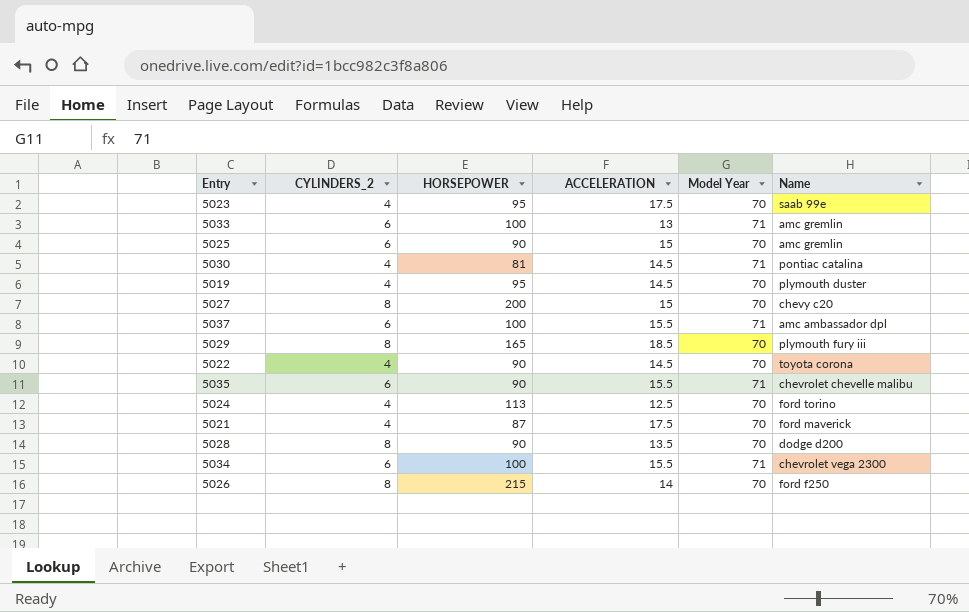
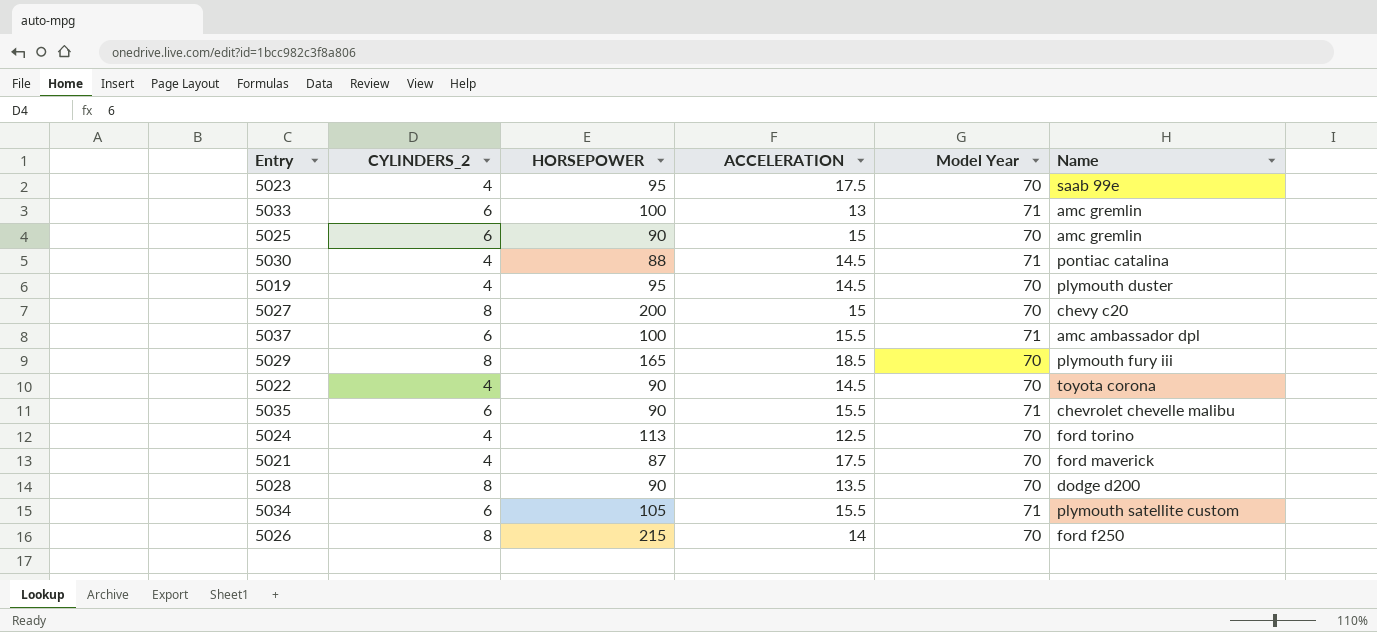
5030 | HORSEPOWER: 81 -> 88
5034 | HORSEPOWER: 100 -> 105
5034 | Name: chevrolet vega 2300 -> plymouth satellite custom

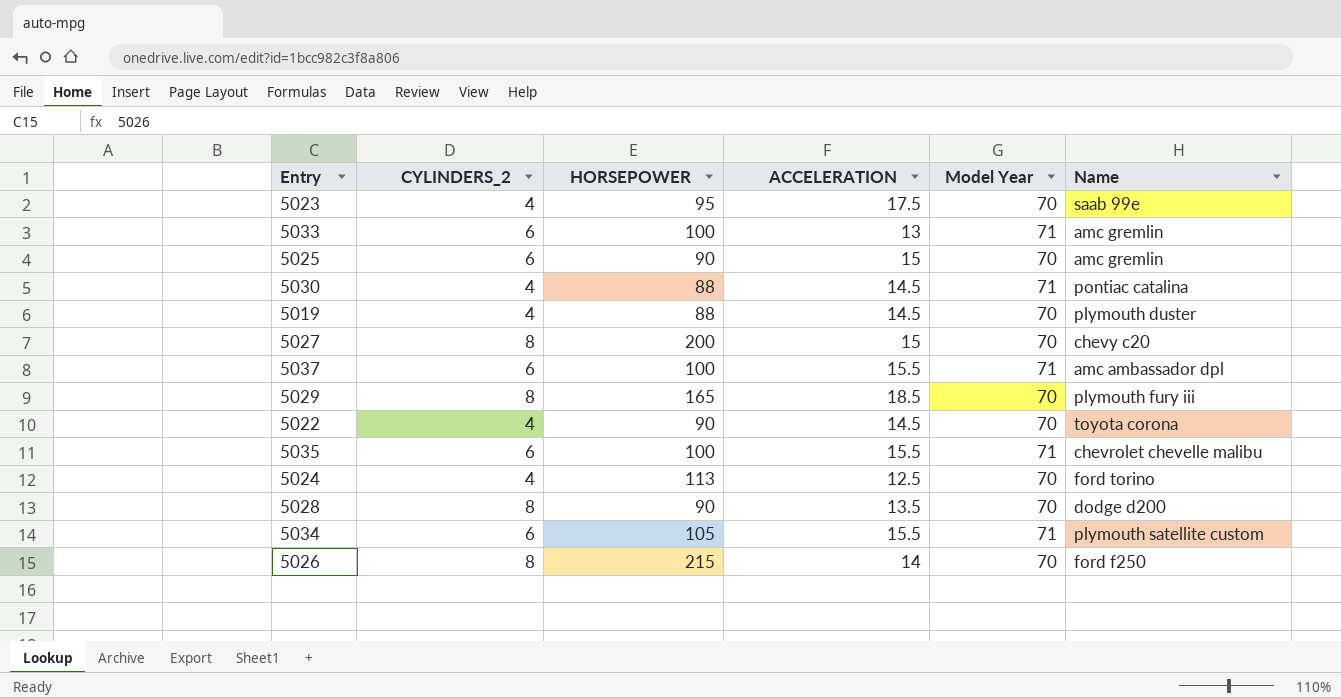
row 5021: 4 | 87 | 17.5 | 70 | ford maverick -> none
5019 | HORSEPOWER: 95 -> 88
5035 | HORSEPOWER: 90 -> 100

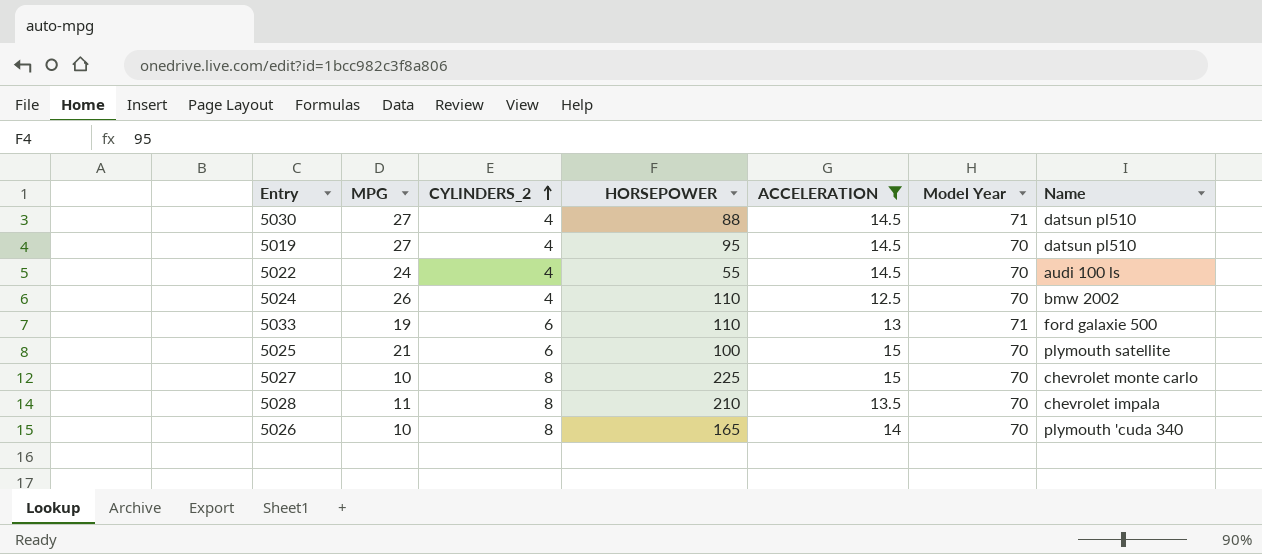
filter: none -> ACCELERATION <= 15
row order: none -> CYLINDERS_2 ascending
column MPG | position: none -> 2
5030 | Name: pontiac catalina -> datsun pl510
5019 | HORSEPOWER: 88 -> 95
5019 | Name: plymouth duster -> datsun pl510
5022 | HORSEPOWER: 90 -> 55
5022 | Name: toyota corona -> audi 100 ls
5024 | HORSEPOWER: 113 -> 110
5024 | Name: ford torino -> bmw 2002
5033 | HORSEPOWER: 100 -> 110
5033 | Name: amc gremlin -> ford galaxie 500
5025 | HORSEPOWER: 90 -> 100
5025 | Name: amc gremlin -> plymouth satellite
5027 | HORSEPOWER: 200 -> 225
5027 | Name: chevy c20 -> chevrolet monte carlo
5028 | HORSEPOWER: 90 -> 210
5028 | Name: dodge d200 -> chevrolet impala
5026 | HORSEPOWER: 215 -> 165
5026 | Name: ford f250 -> plymouth 'cuda 340

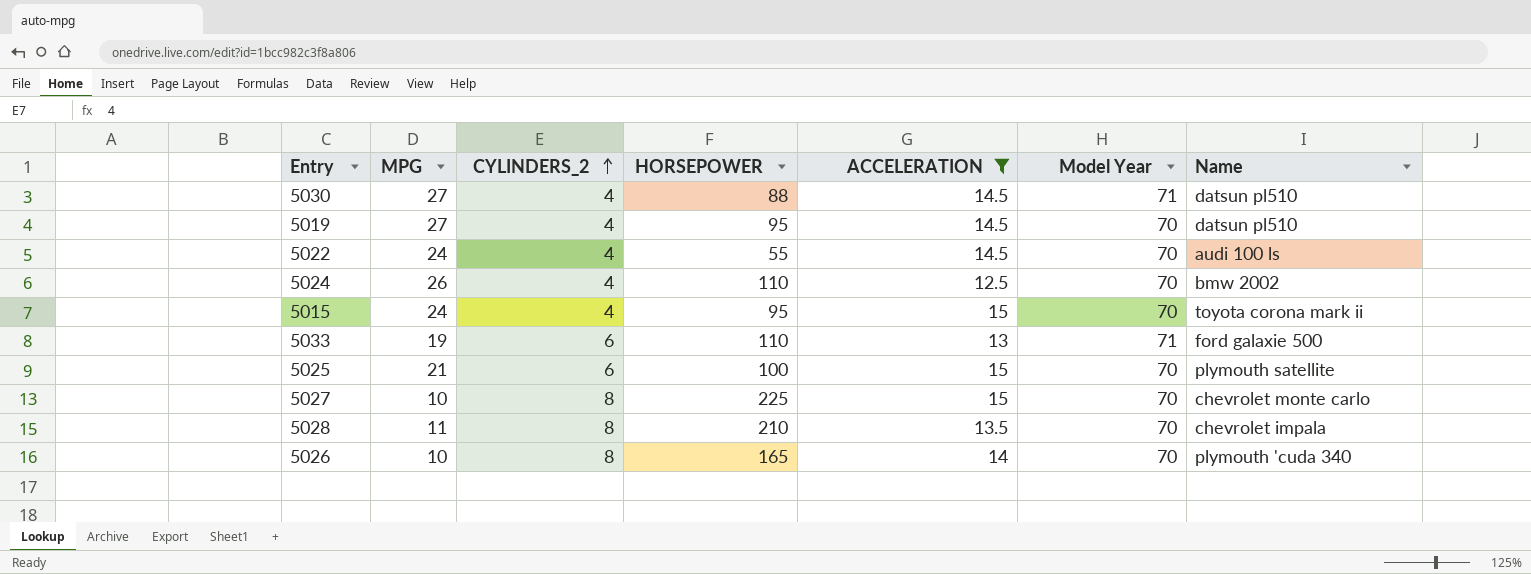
row 5015: none -> 24 | 4 | 95 | 15 | 70 | toyota corona mark ii

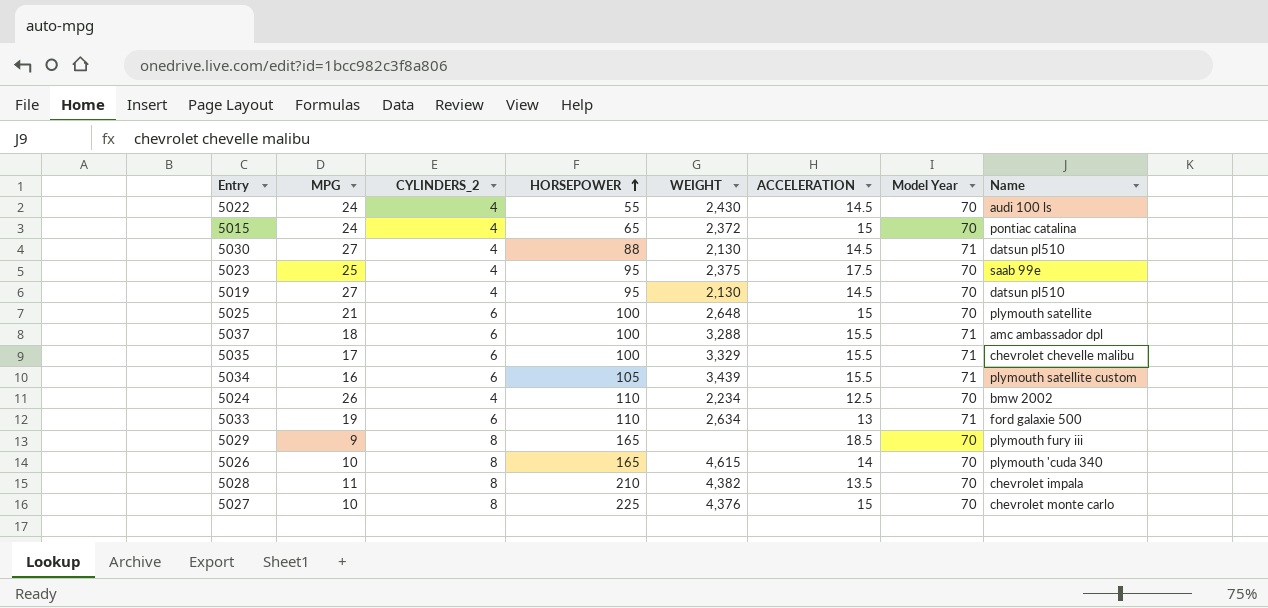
filter: ACCELERATION <= 15 -> none
row order: CYLINDERS_2 ascending -> HORSEPOWER ascending
column WEIGHT | position: none -> 5
5015 | HORSEPOWER: 95 -> 65
5015 | Name: toyota corona mark ii -> pontiac catalina

